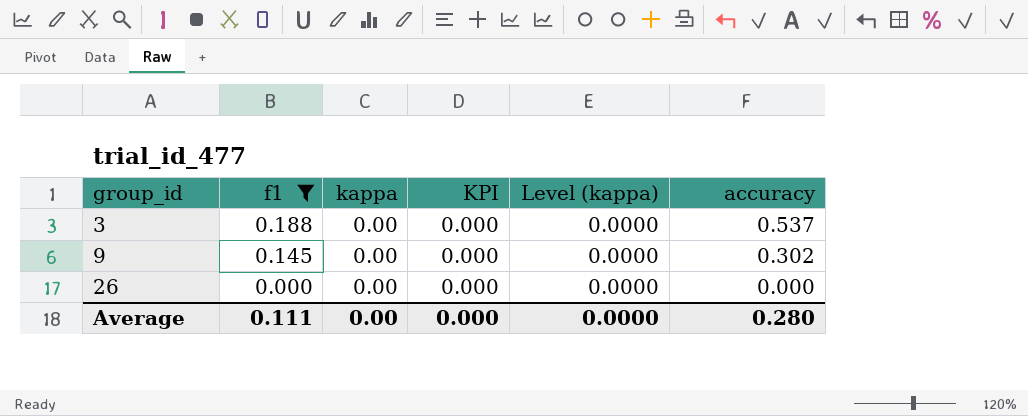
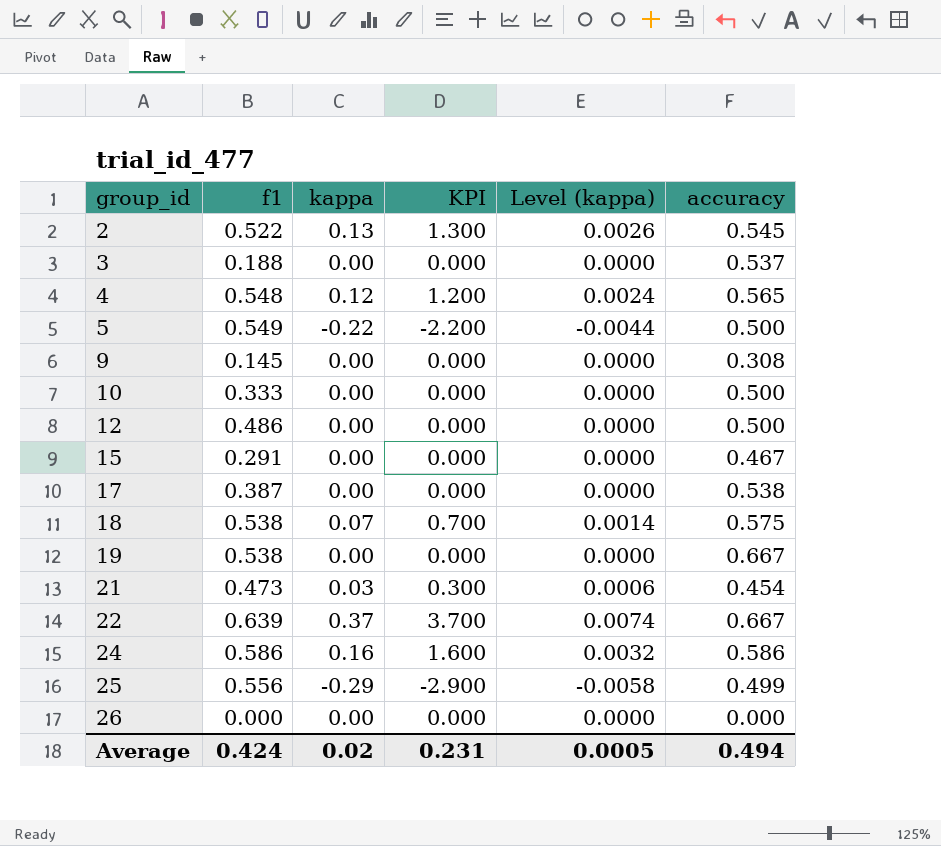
filter: f1 <= 0.188 -> none
9 | accuracy: 0.302 -> 0.308
Average | f1: 0.111 -> 0.424
Average | kappa: 0.00 -> 0.02
Average | KPI: 0.000 -> 0.231
Average | Level (kappa): 0.0000 -> 0.0005
Average | accuracy: 0.280 -> 0.494

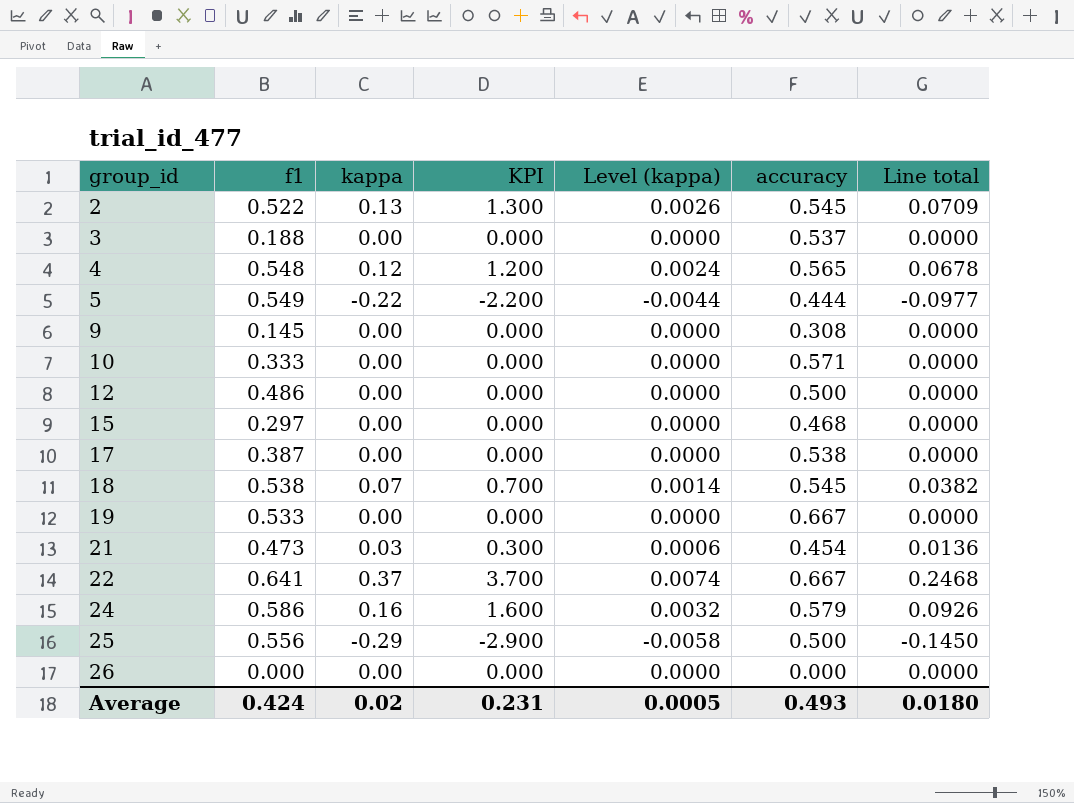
column Line total | formula: none -> [kappa] * [accuracy]
5 | accuracy: 0.500 -> 0.444
10 | accuracy: 0.500 -> 0.571
15 | f1: 0.291 -> 0.297
15 | accuracy: 0.467 -> 0.468
18 | accuracy: 0.575 -> 0.545
19 | f1: 0.538 -> 0.533
22 | f1: 0.639 -> 0.641
24 | accuracy: 0.586 -> 0.579
25 | accuracy: 0.499 -> 0.500
Average | accuracy: 0.494 -> 0.493

